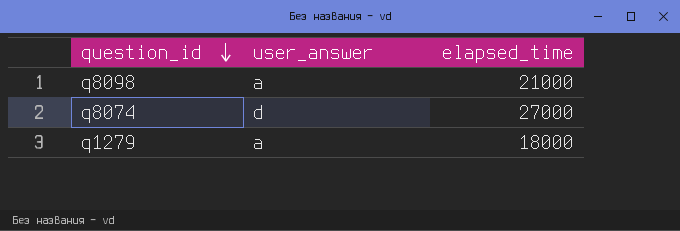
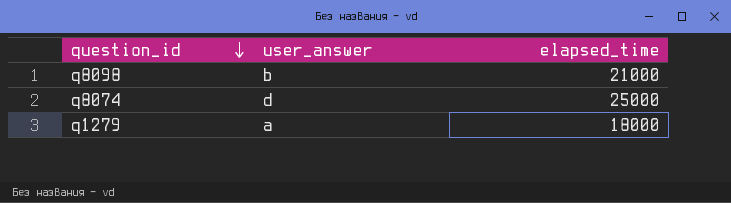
q8098 | user_answer: a -> b
q8074 | elapsed_time: 27000 -> 25000

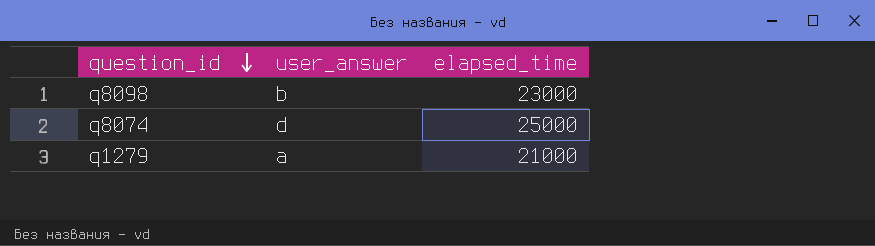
q8098 | elapsed_time: 21000 -> 23000
q1279 | elapsed_time: 18000 -> 21000

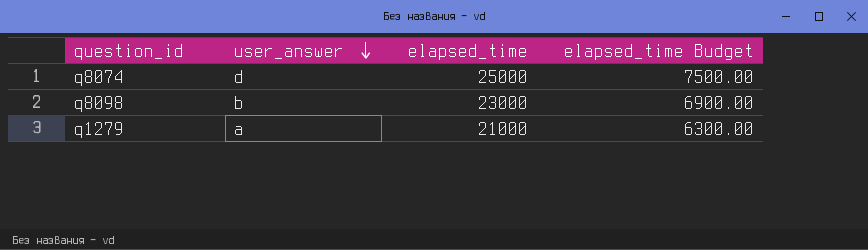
row order: question_id descending -> user_answer descending
column elapsed_time Budget | formula: none -> [elapsed_time] * 0.3

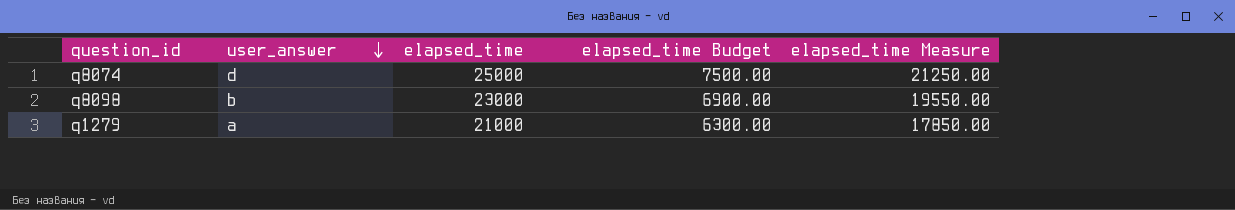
column elapsed_time Measure | formula: none -> [elapsed_time] * 0.85

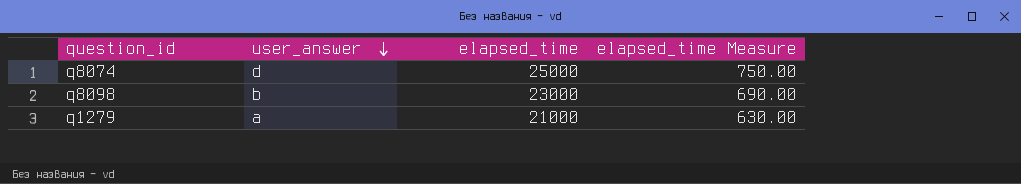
column elapsed_time Budget | formula: [elapsed_time] * 0.3 -> none
column elapsed_time Measure | formula: [elapsed_time] * 0.85 -> [elapsed_time] * 0.03

